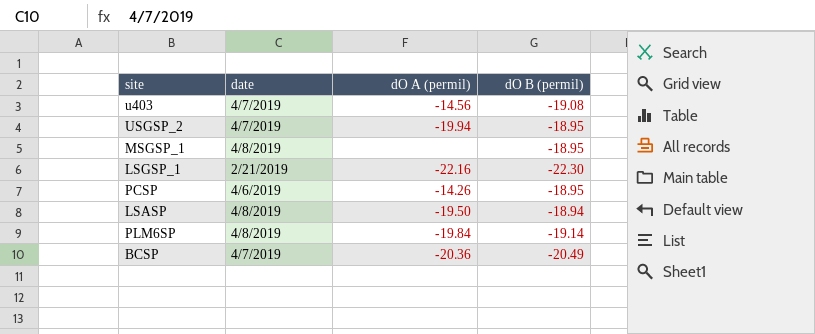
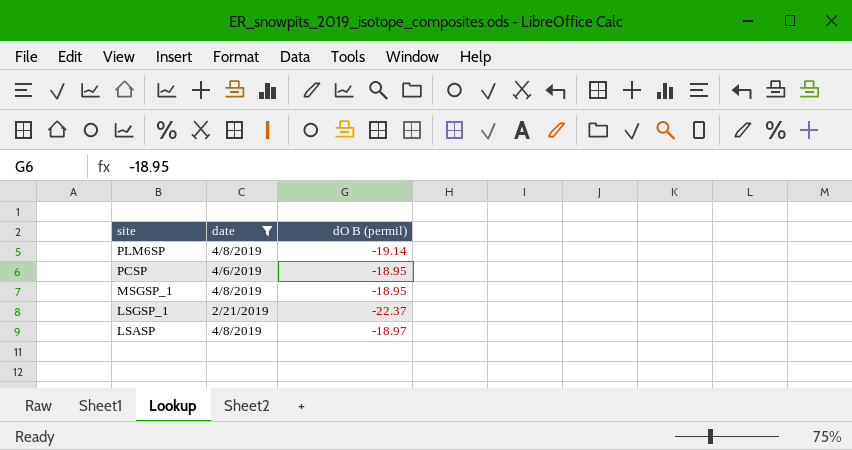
filter: none -> date != 4/7/2019
row order: none -> site descending
column dO A (permil) | position: 3 -> none
LSGSP_1 | dO B (permil): -22.30 -> -22.37
LSASP | dO B (permil): -18.94 -> -18.97

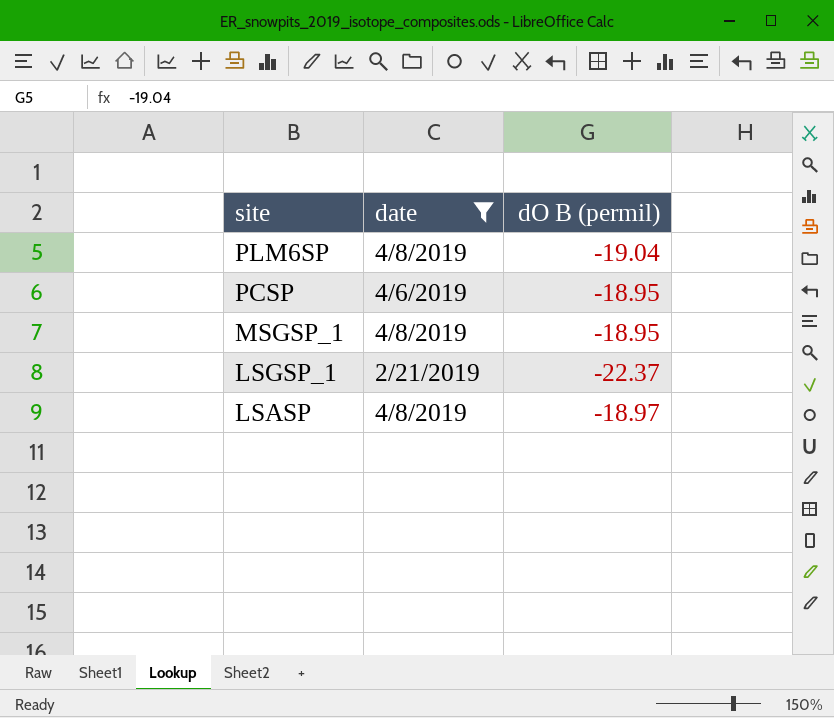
PLM6SP | dO B (permil): -19.14 -> -19.04

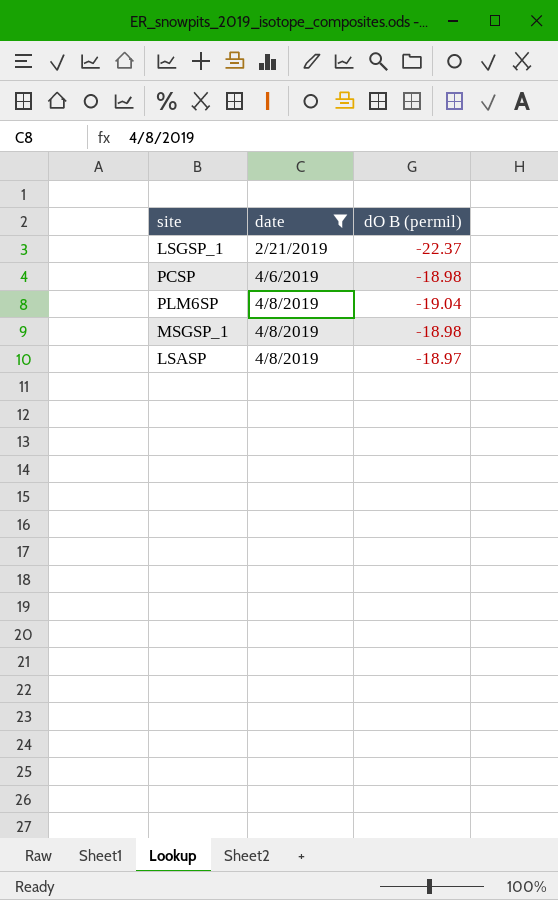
row order: site descending -> date ascending
PCSP | dO B (permil): -18.95 -> -18.98
MSGSP_1 | dO B (permil): -18.95 -> -18.98

